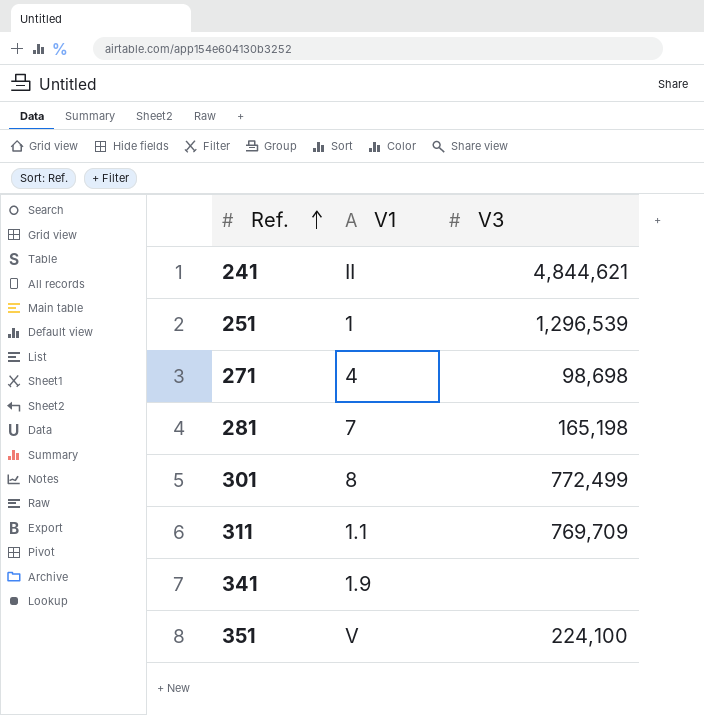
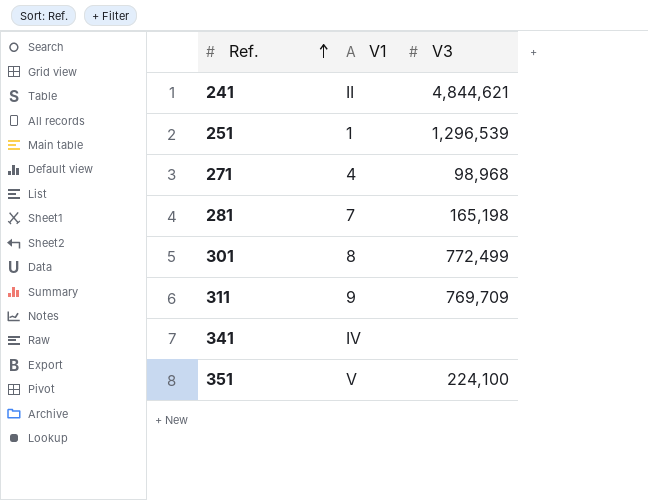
271 | V3: 98,698 -> 98,968
311 | V1: 1.1 -> 9
341 | V1: 1.9 -> IV

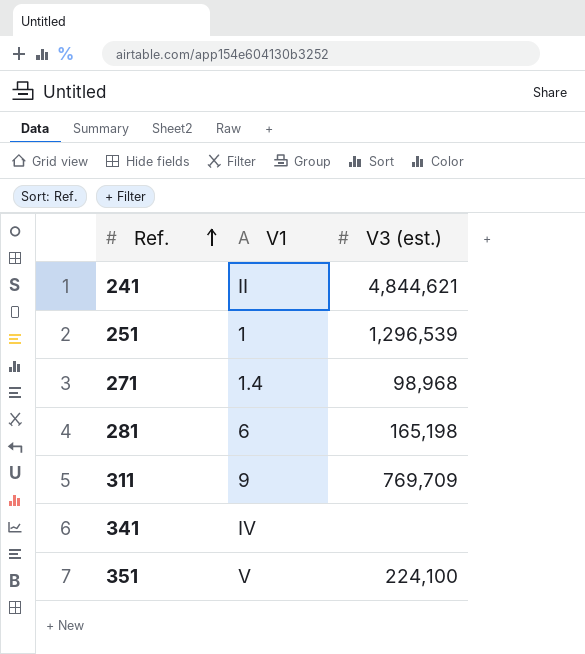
column name: V3 -> V3 (est.)
row 301: 8 | 772,499 -> none
271 | V1: 4 -> 1.4
281 | V1: 7 -> 6

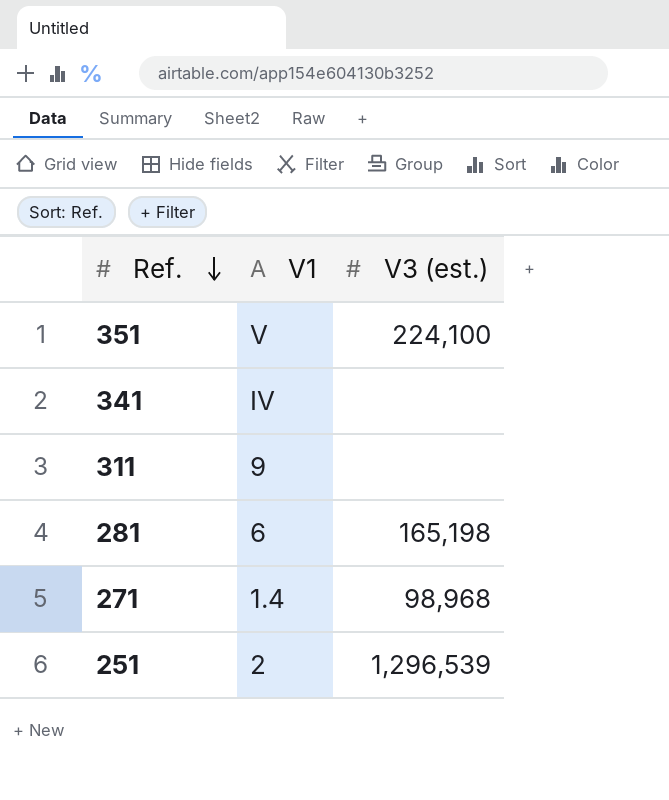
row order: Ref. ascending -> Ref. descending
row 241: II | 4,844,621 -> none
311 | V3 (est.): 769,709 -> none
251 | V1: 1 -> 2

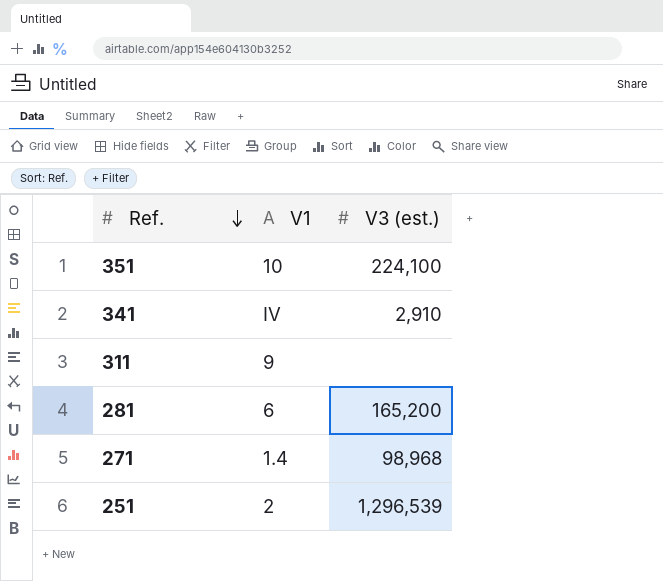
351 | V1: V -> 10
341 | V3 (est.): none -> 2,910
281 | V3 (est.): 165,198 -> 165,200

